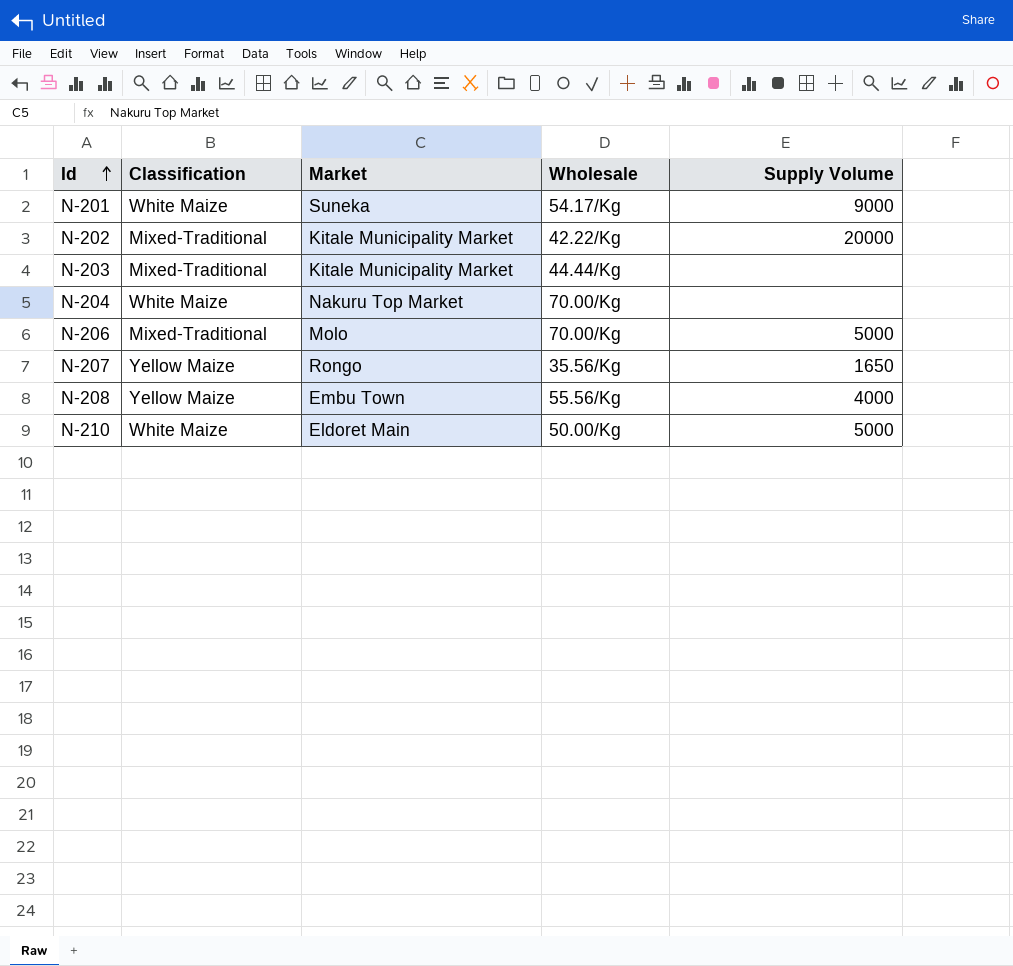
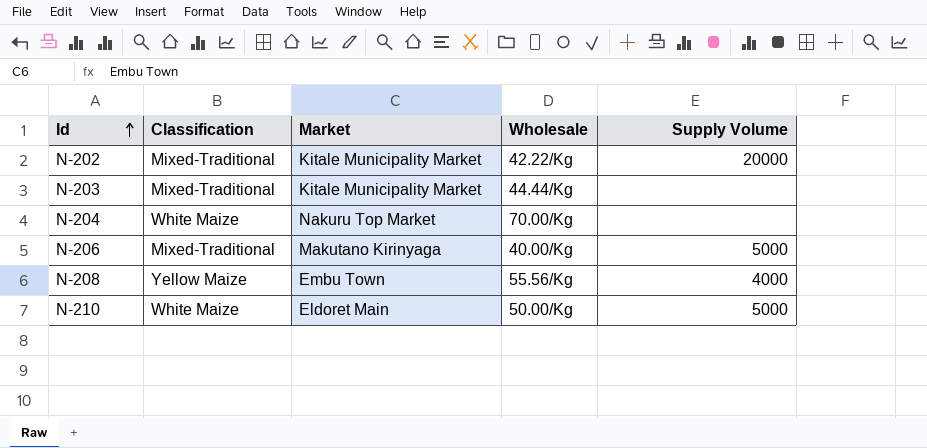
row N-201: White Maize | Suneka | 54.17/Kg | 9000 -> none
row N-207: Yellow Maize | Rongo | 35.56/Kg | 1650 -> none
N-206 | Market: Molo -> Makutano Kirinyaga
N-206 | Wholesale: 70.00/Kg -> 40.00/Kg

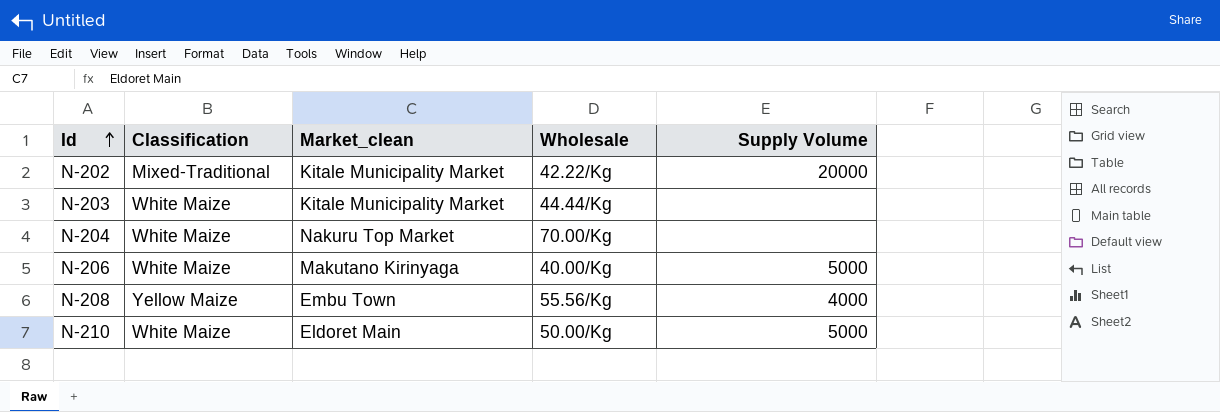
column name: Market -> Market_clean
N-203 | Classification: Mixed-Traditional -> White Maize
N-206 | Classification: Mixed-Traditional -> White Maize

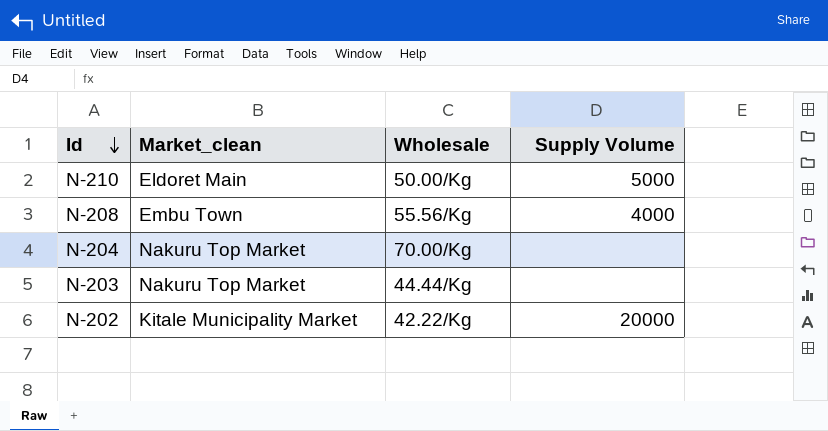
row order: Id ascending -> Id descending
column Classification | position: 2 -> none
row N-206: White Maize | Makutano Kirinyaga | 40.00/Kg | 5000 -> none
N-203 | Market_clean: Kitale Municipality Market -> Nakuru Top Market

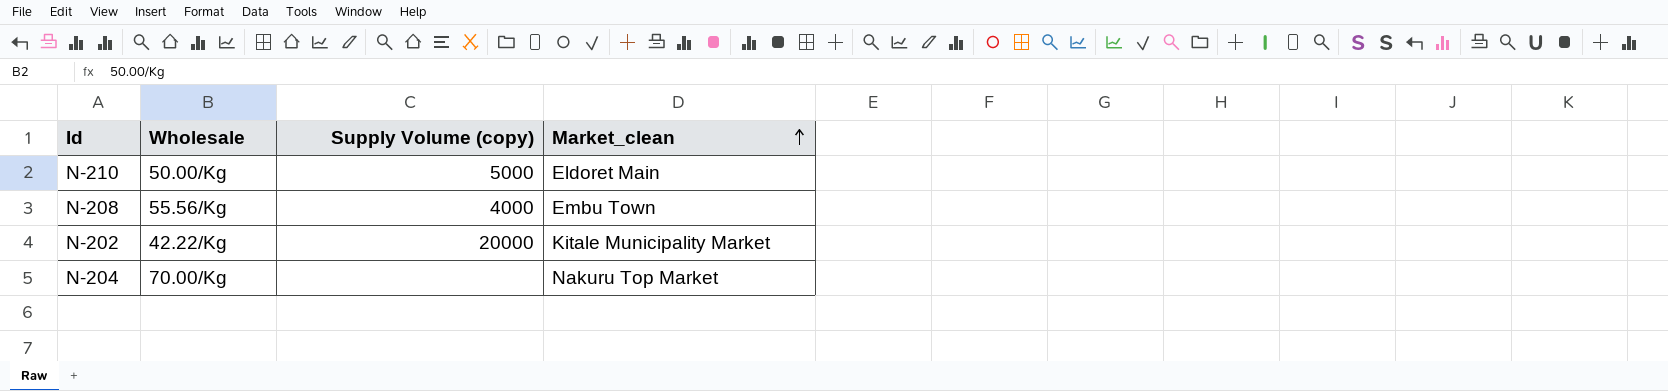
row order: Id descending -> Market_clean ascending
column name: Supply Volume -> Supply Volume (copy)
column Market_clean | position: 2 -> 4
row N-203: Nakuru Top Market | 44.44/Kg | none -> none

